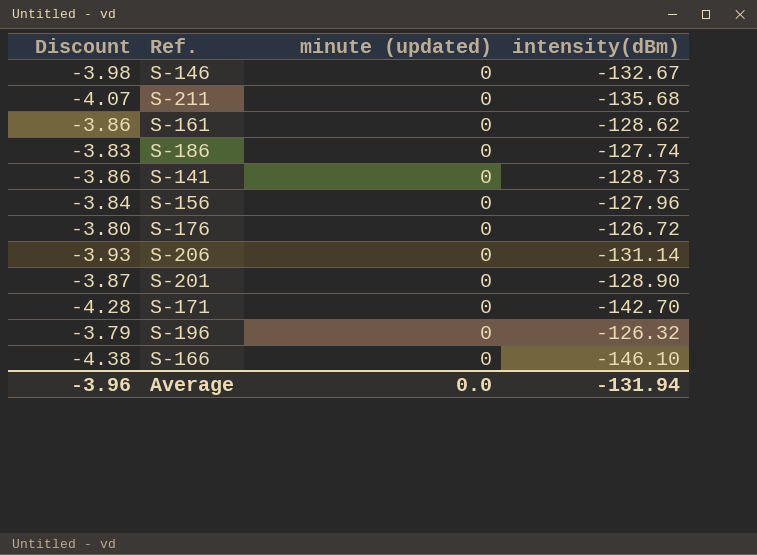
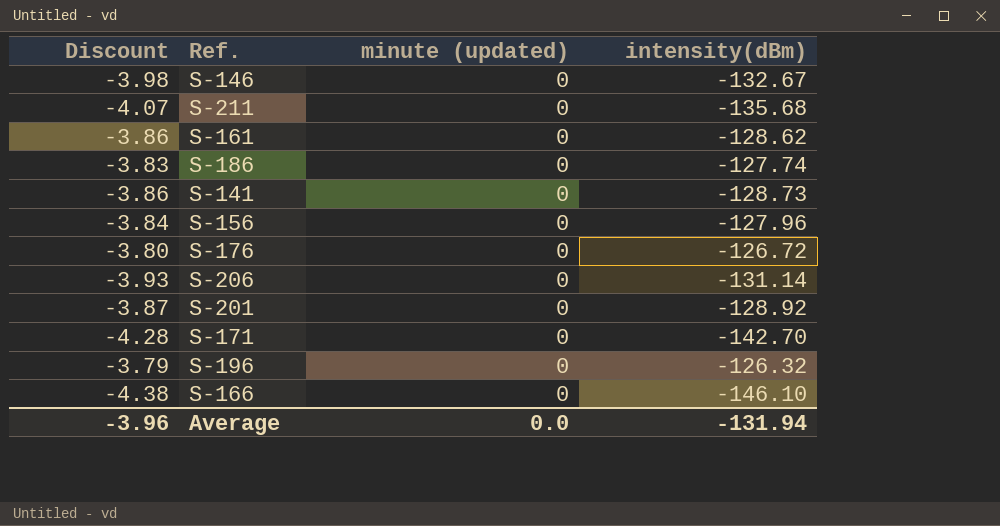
S-201 | intensity(dBm): -128.90 -> -128.92

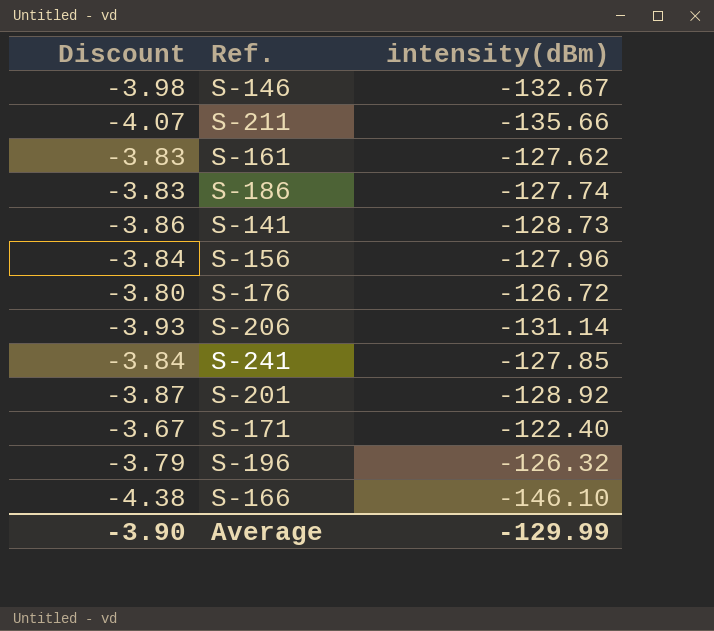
column minute (updated) | position: 3 -> none
S-211 | intensity(dBm): -135.68 -> -135.66
S-161 | Discount: -3.86 -> -3.83
S-161 | intensity(dBm): -128.62 -> -127.62
row S-241: none -> -3.84 | -127.85
S-171 | Discount: -4.28 -> -3.67
S-171 | intensity(dBm): -142.70 -> -122.40
Average | Discount: -3.96 -> -3.90
Average | intensity(dBm): -131.94 -> -129.99

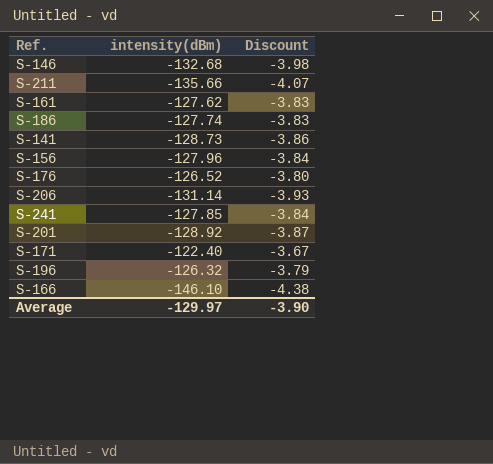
column Discount | position: 1 -> 3
S-146 | intensity(dBm): -132.67 -> -132.68
S-176 | intensity(dBm): -126.72 -> -126.52
Average | intensity(dBm): -129.99 -> -129.97

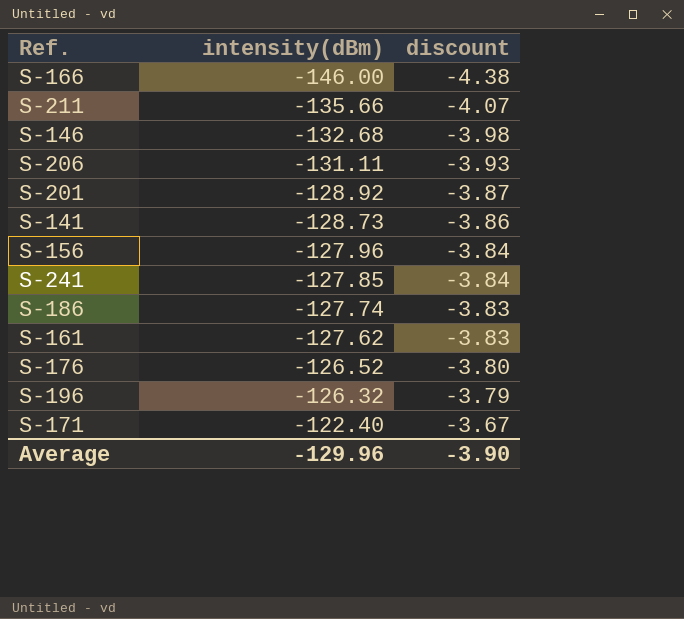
row order: none -> intensity(dBm) ascending
column name: Discount -> discount
S-166 | intensity(dBm): -146.10 -> -146.00
S-206 | intensity(dBm): -131.14 -> -131.11
Average | intensity(dBm): -129.97 -> -129.96

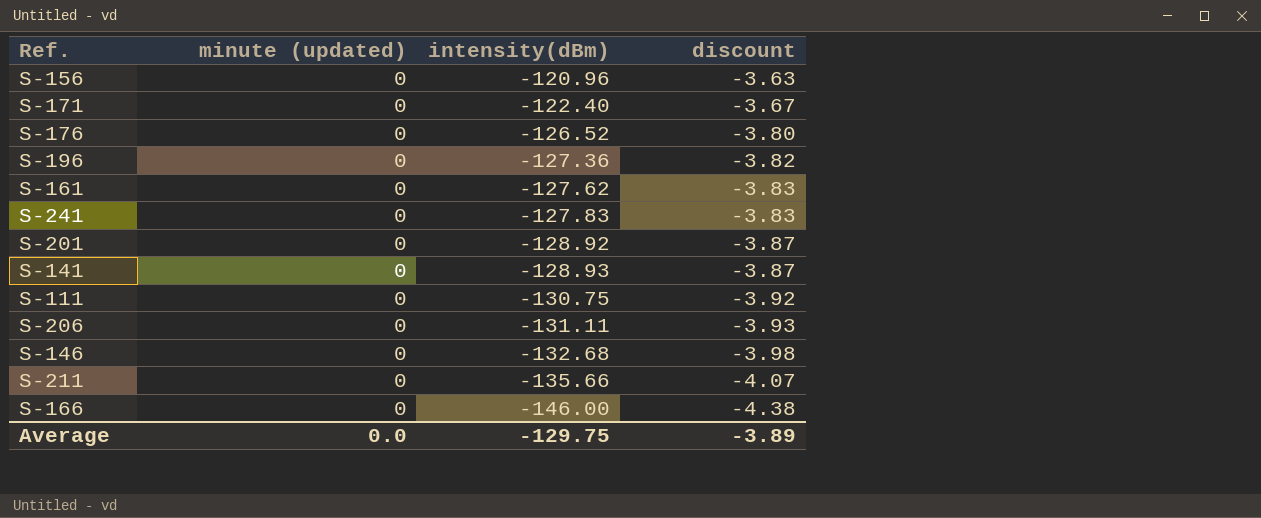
row order: intensity(dBm) ascending -> intensity(dBm) descending
column minute (updated) | position: none -> 2
row S-186: -127.74 | -3.83 -> none
S-156 | intensity(dBm): -127.96 -> -120.96
S-156 | discount: -3.84 -> -3.63
S-196 | intensity(dBm): -126.32 -> -127.36
S-196 | discount: -3.79 -> -3.82
S-241 | intensity(dBm): -127.85 -> -127.83
S-241 | discount: -3.84 -> -3.83
S-141 | intensity(dBm): -128.73 -> -128.93
S-141 | discount: -3.86 -> -3.87
row S-111: none -> 0 | -130.75 | -3.92
Average | intensity(dBm): -129.96 -> -129.75
Average | discount: -3.90 -> -3.89

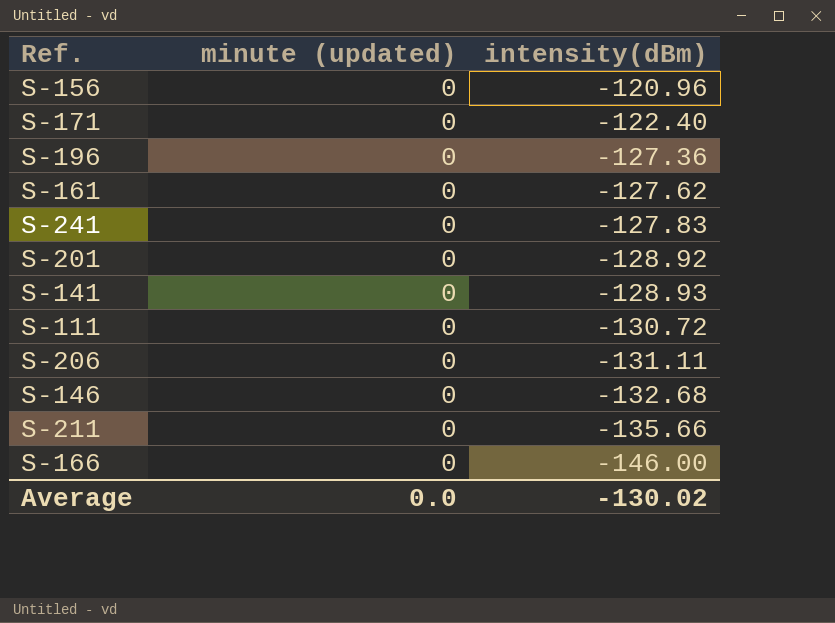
column discount | formula: [intensity(dBm)] * 0.03 -> none
row S-176: 0 | -126.52 | -3.80 -> none
S-111 | intensity(dBm): -130.75 -> -130.72
Average | intensity(dBm): -129.75 -> -130.02

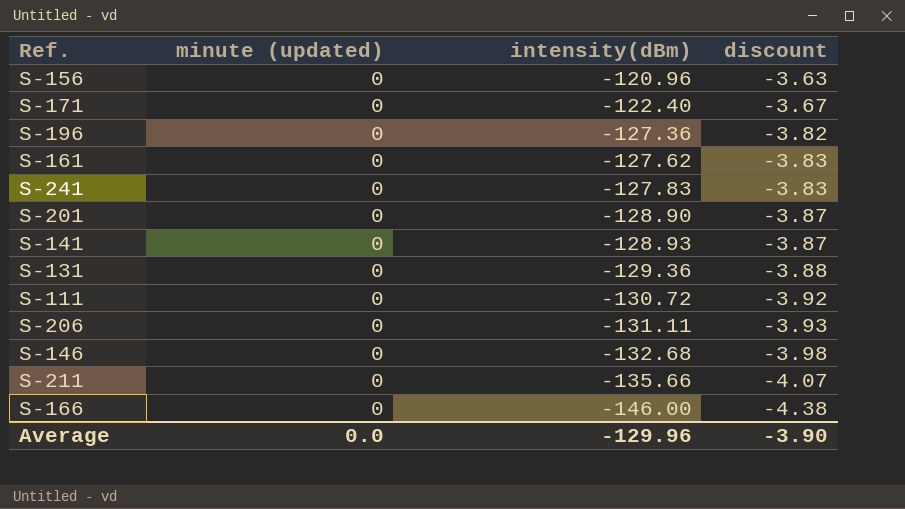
column discount | formula: none -> [intensity(dBm)] * 0.03
S-201 | intensity(dBm): -128.92 -> -128.90
row S-131: none -> 0 | -129.36 | -3.88
Average | intensity(dBm): -130.02 -> -129.96

